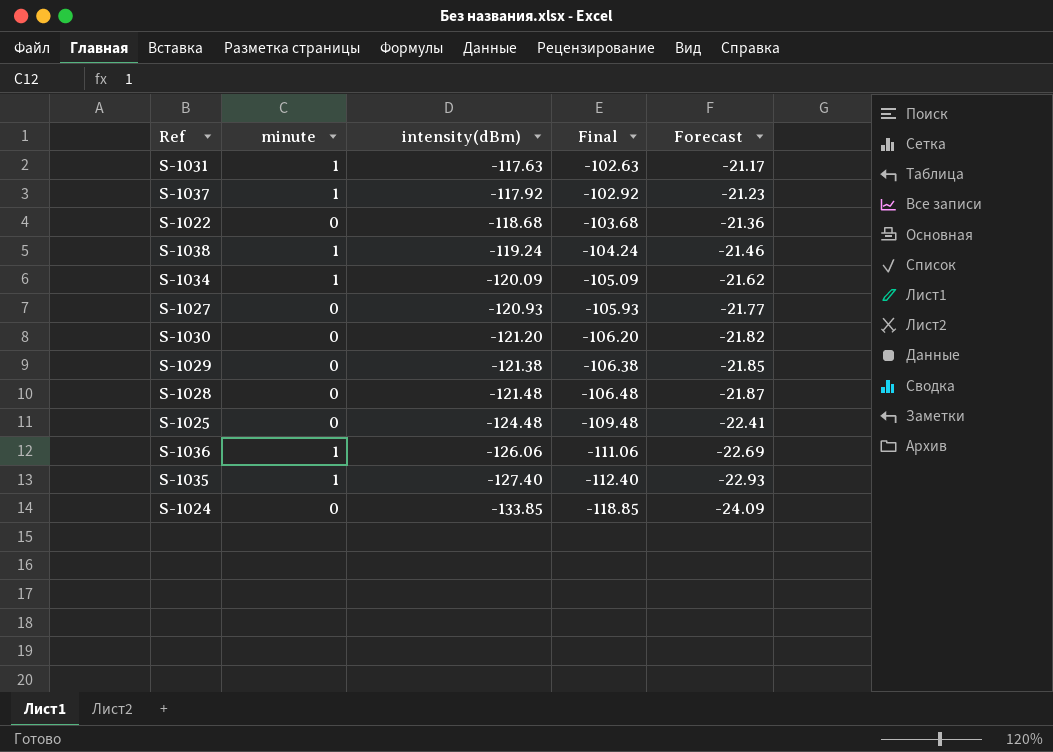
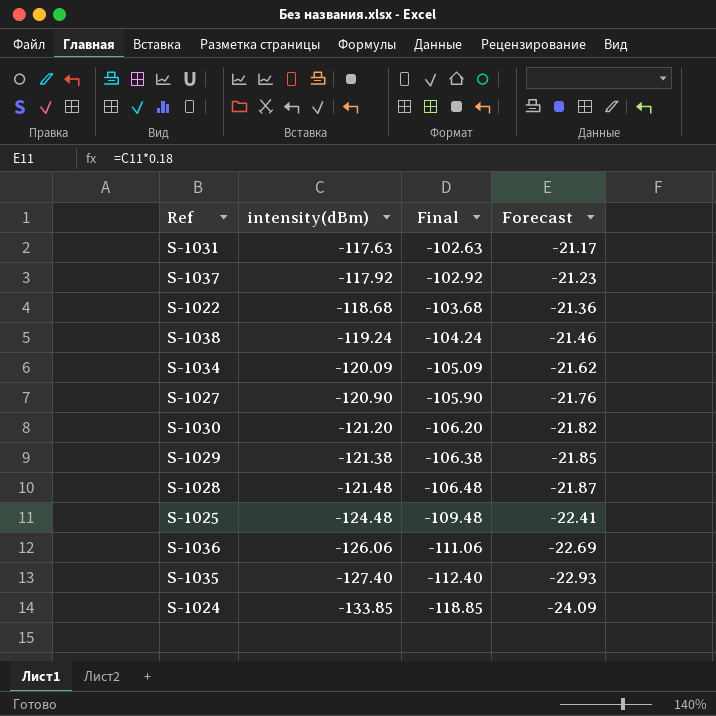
column minute | position: 2 -> none
S-1027 | intensity(dBm): -120.93 -> -120.90
S-1027 | Final: -105.93 -> -105.90
S-1027 | Forecast: -21.77 -> -21.76

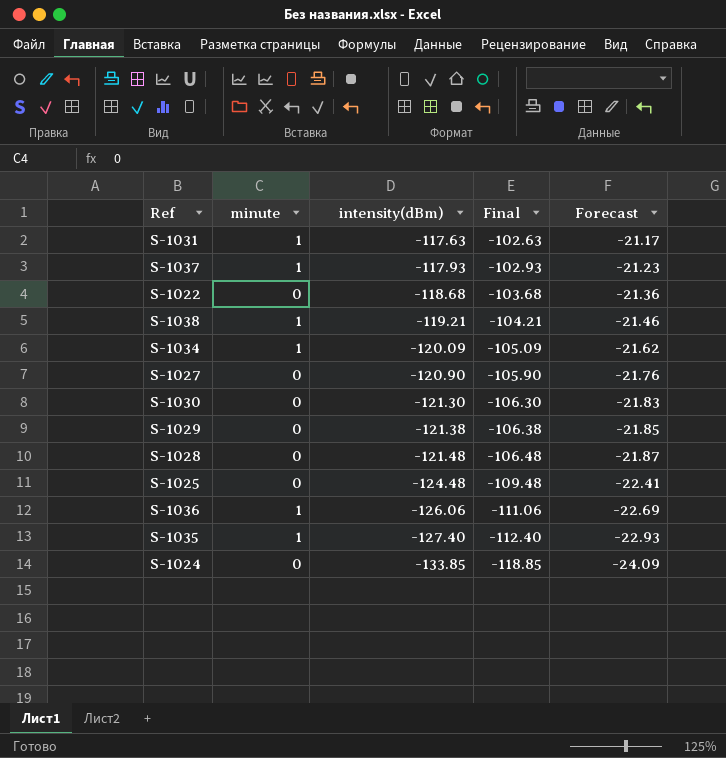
column minute | position: none -> 2
S-1037 | intensity(dBm): -117.92 -> -117.93
S-1037 | Final: -102.92 -> -102.93
S-1038 | intensity(dBm): -119.24 -> -119.21
S-1038 | Final: -104.24 -> -104.21
S-1030 | intensity(dBm): -121.20 -> -121.30
S-1030 | Final: -106.20 -> -106.30
S-1030 | Forecast: -21.82 -> -21.83

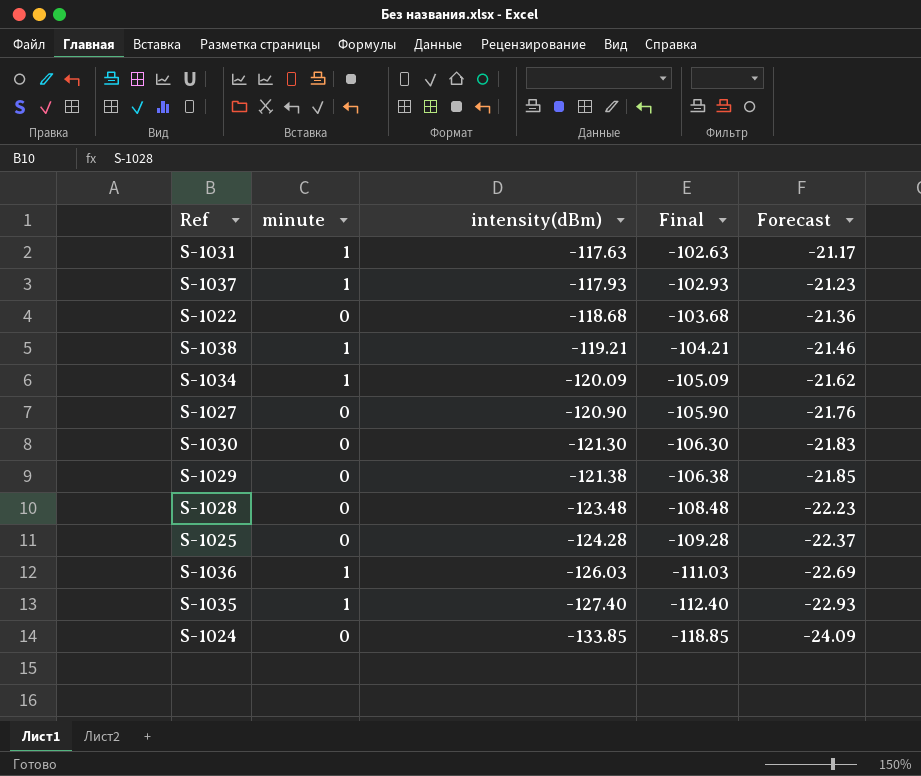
S-1028 | intensity(dBm): -121.48 -> -123.48
S-1028 | Final: -106.48 -> -108.48
S-1028 | Forecast: -21.87 -> -22.23
S-1025 | intensity(dBm): -124.48 -> -124.28
S-1025 | Final: -109.48 -> -109.28
S-1025 | Forecast: -22.41 -> -22.37
S-1036 | intensity(dBm): -126.06 -> -126.03
S-1036 | Final: -111.06 -> -111.03

